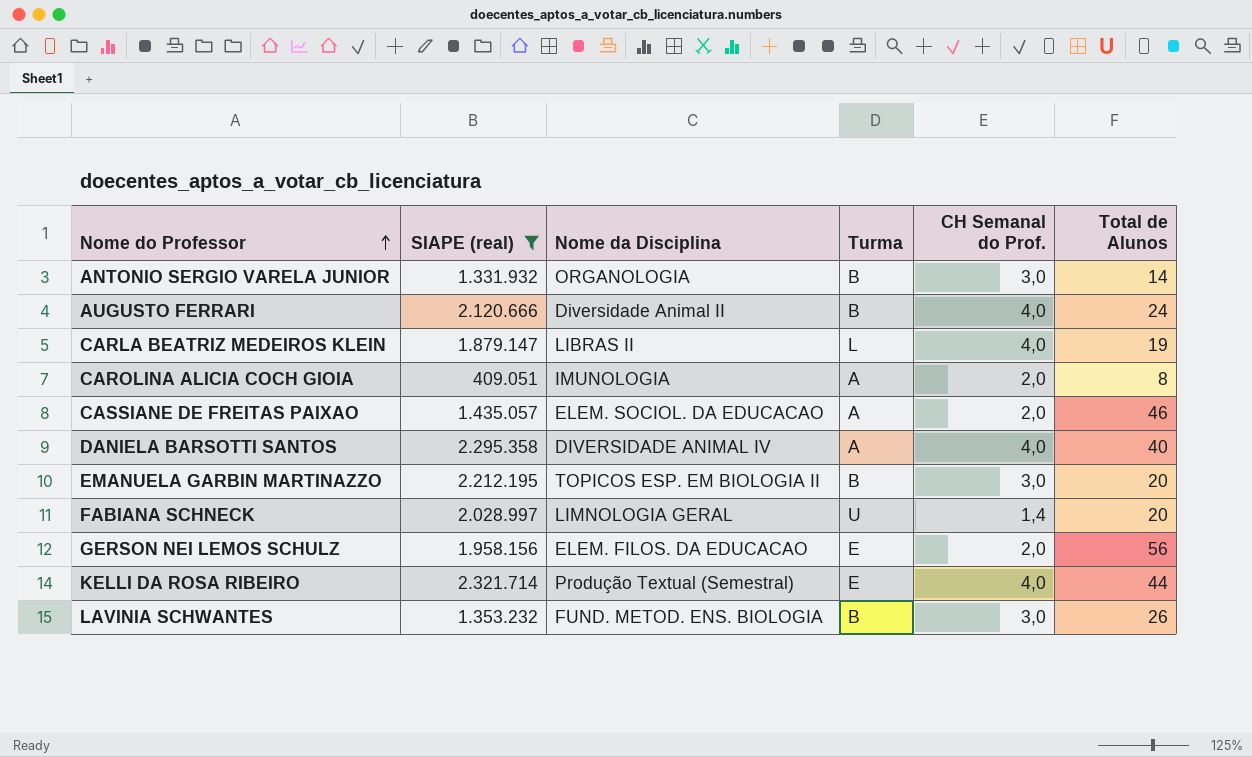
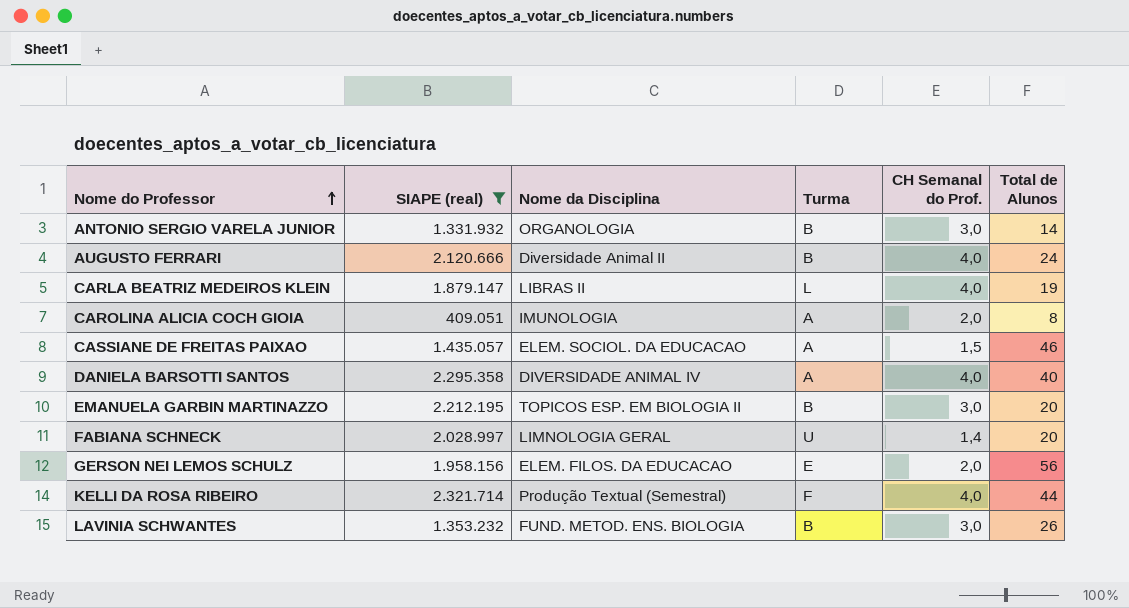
CASSIANE DE FREITAS PAIXAO | CH Semanal do Prof.: 2,0 -> 1,5
KELLI DA ROSA RIBEIRO | Turma: E -> F

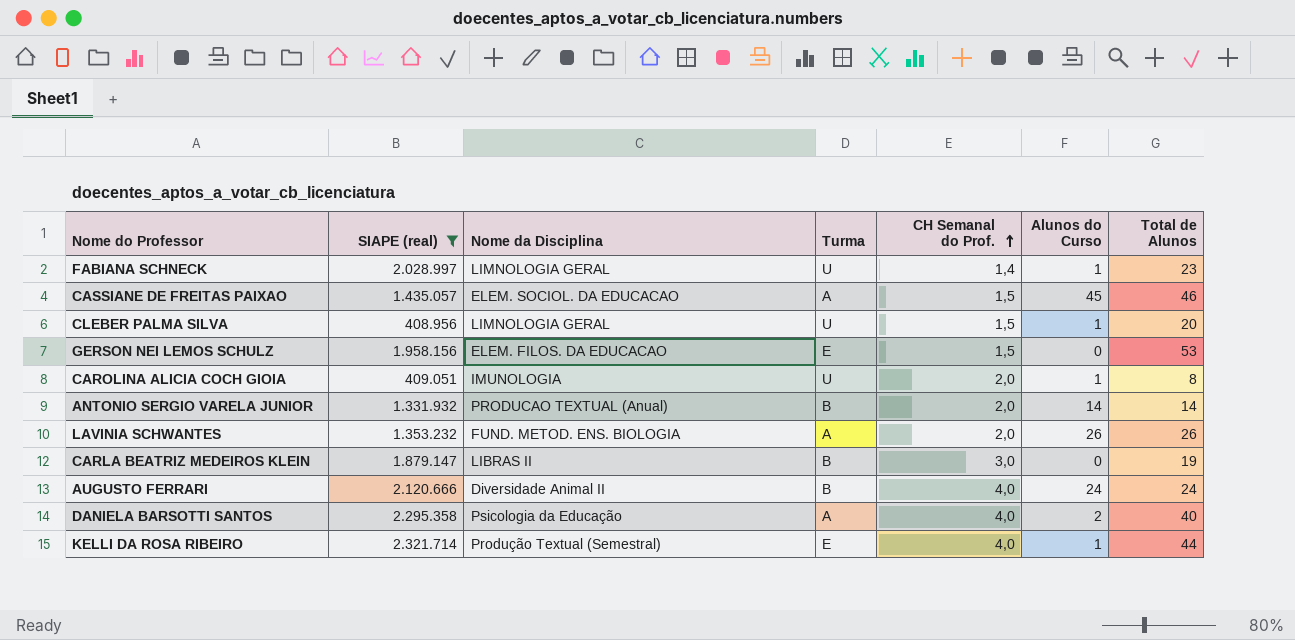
row order: Nome do Professor ascending -> CH Semanal do Prof. ascending
column Alunos do Curso | position: none -> 6
row EMANUELA GARBIN MARTINAZZO: 2.212.195 | TOPICOS ESP. EM BIOLOGIA II | B | 3,0 | 20 -> none
FABIANA SCHNECK | Total de Alunos: 20 -> 23
row CLEBER PALMA SILVA: none -> 408.956 | LIMNOLOGIA GERAL | U | 1,5 | 1 | 20
GERSON NEI LEMOS SCHULZ | CH Semanal do Prof.: 2,0 -> 1,5
GERSON NEI LEMOS SCHULZ | Total de Alunos: 56 -> 53
CAROLINA ALICIA COCH GIOIA | Turma: A -> U
ANTONIO SERGIO VARELA JUNIOR | Nome da Disciplina: ORGANOLOGIA -> PRODUCAO TEXTUAL (Anual)
ANTONIO SERGIO VARELA JUNIOR | CH Semanal do Prof.: 3,0 -> 2,0
LAVINIA SCHWANTES | Turma: B -> A
LAVINIA SCHWANTES | CH Semanal do Prof.: 3,0 -> 2,0
CARLA BEATRIZ MEDEIROS KLEIN | Turma: L -> B
CARLA BEATRIZ MEDEIROS KLEIN | CH Semanal do Prof.: 4,0 -> 3,0
DANIELA BARSOTTI SANTOS | Nome da Disciplina: DIVERSIDADE ANIMAL IV -> Psicologia da Educação
KELLI DA ROSA RIBEIRO | Turma: F -> E

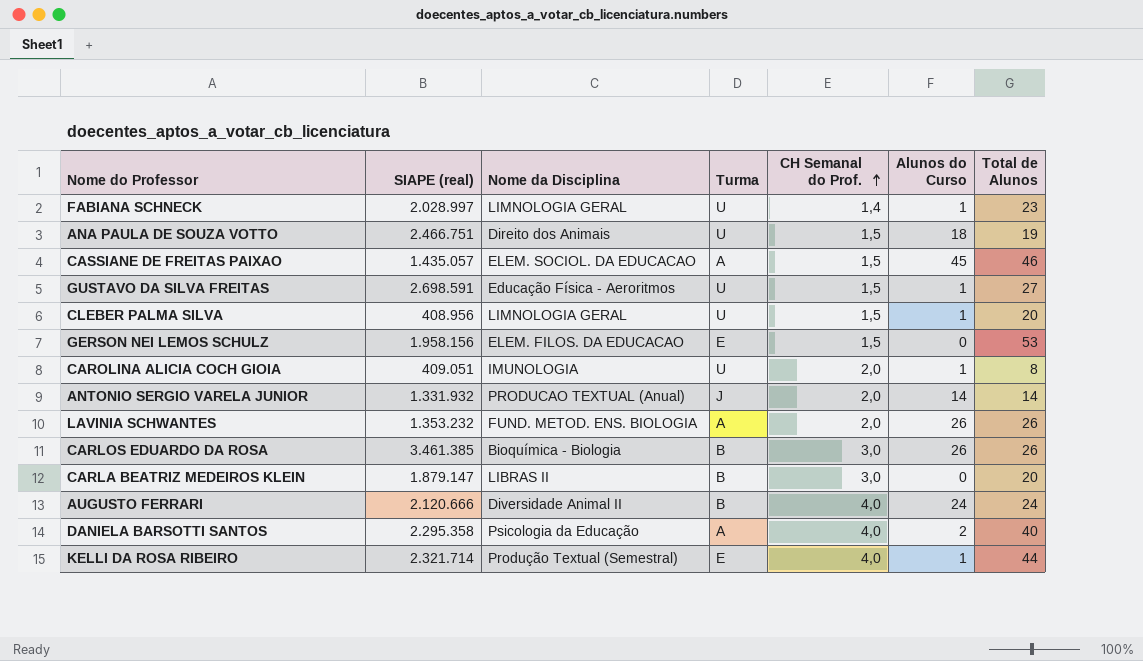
filter: SIAPE (real) <= 2.321.714 -> none
ANTONIO SERGIO VARELA JUNIOR | Turma: B -> J
CARLA BEATRIZ MEDEIROS KLEIN | Total de Alunos: 19 -> 20

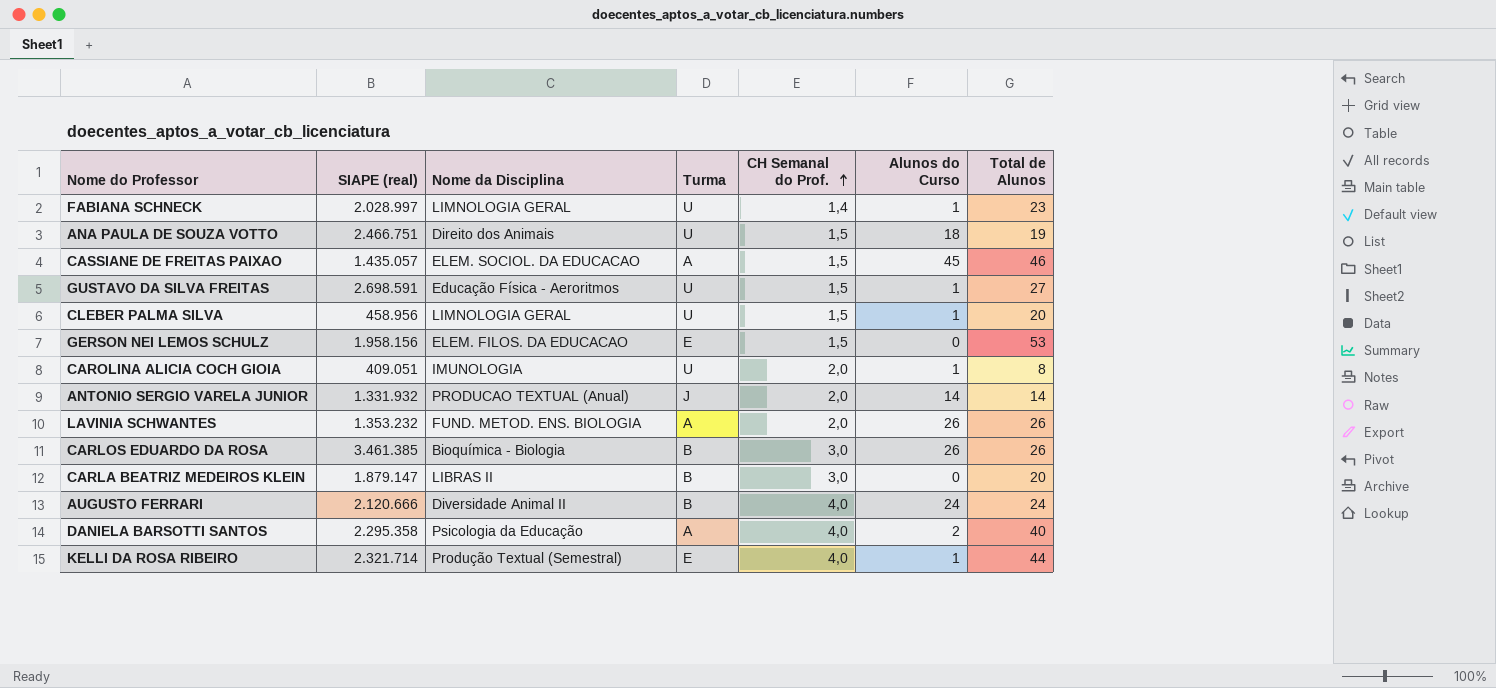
CLEBER PALMA SILVA | SIAPE (real): 408.956 -> 458.956

